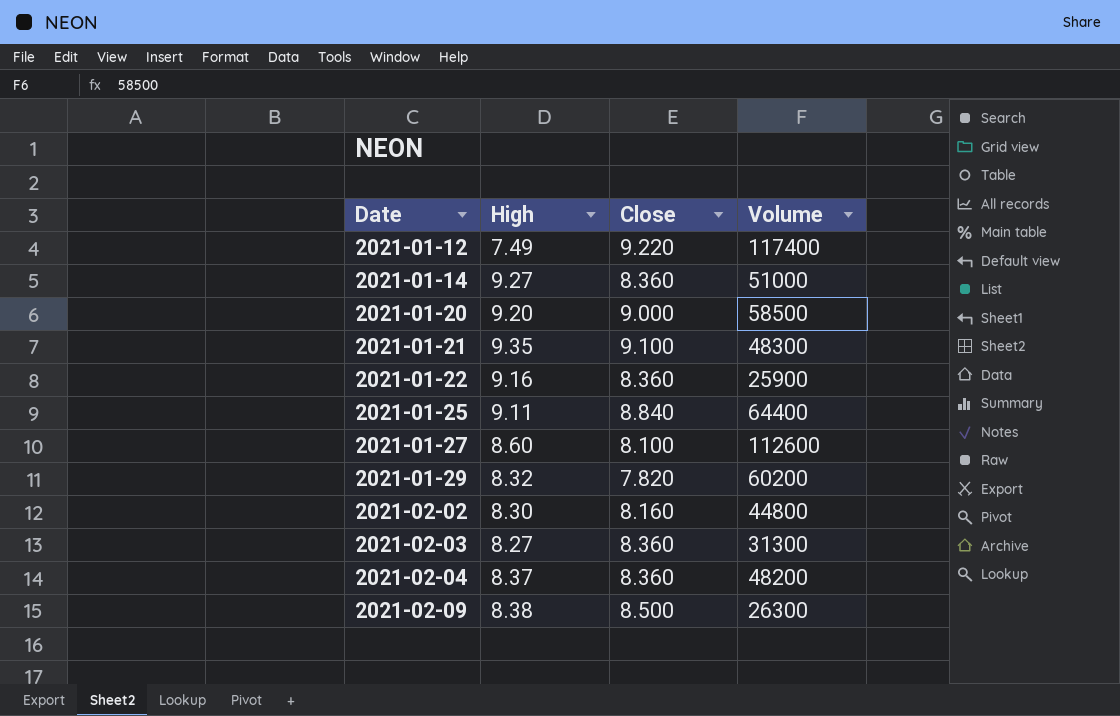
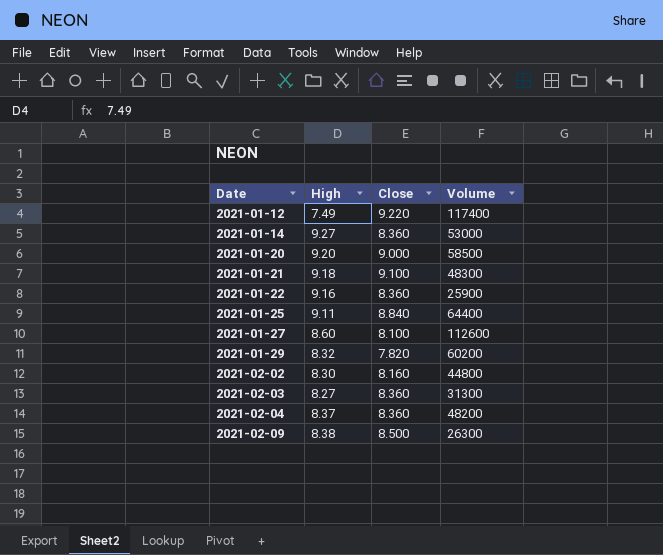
2021-01-14 | Volume: 51000 -> 53000
2021-01-21 | High: 9.35 -> 9.18

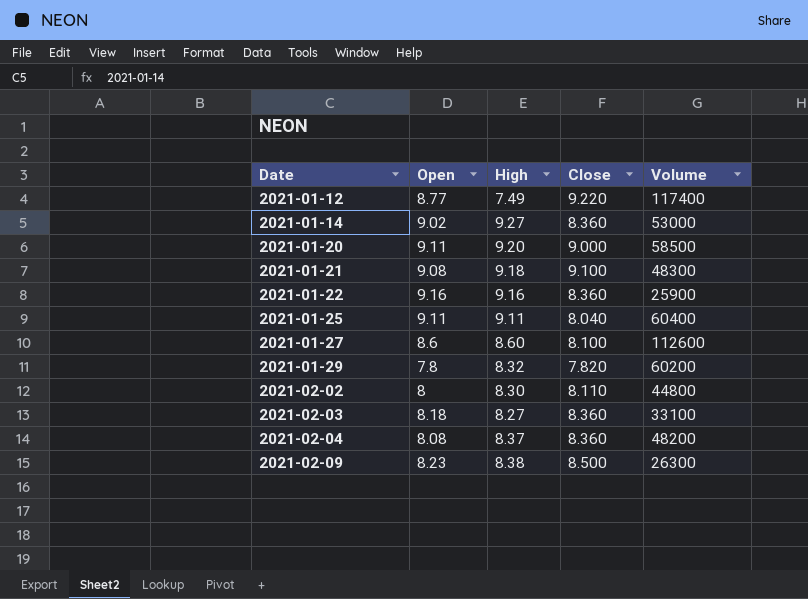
column Open | position: none -> 2
2021-01-25 | Close: 8.840 -> 8.040
2021-01-25 | Volume: 64400 -> 60400
2021-02-02 | Close: 8.160 -> 8.110
2021-02-03 | Volume: 31300 -> 33100

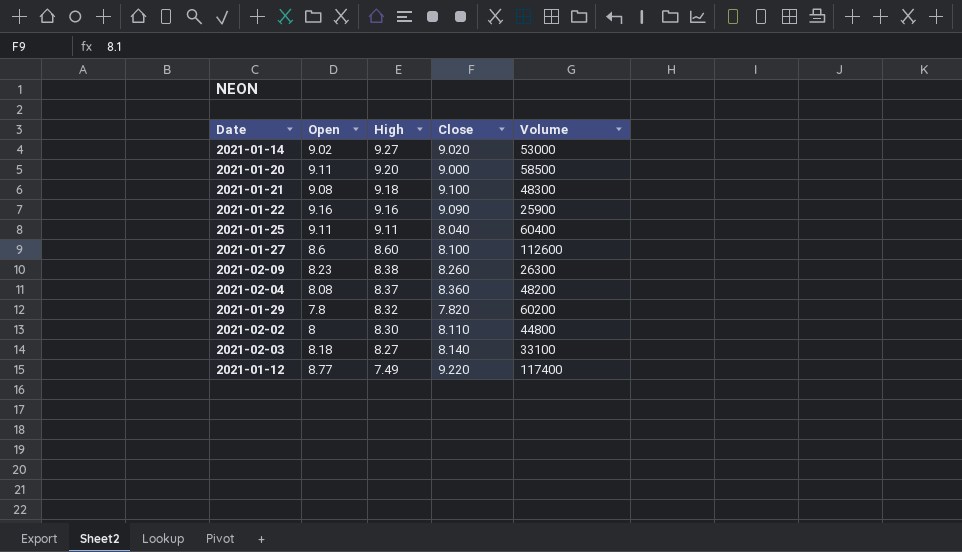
row order: Date ascending -> High descending
2021-01-14 | Close: 8.360 -> 9.020
2021-01-22 | Close: 8.360 -> 9.090
2021-02-09 | Close: 8.500 -> 8.260
2021-02-03 | Close: 8.360 -> 8.140

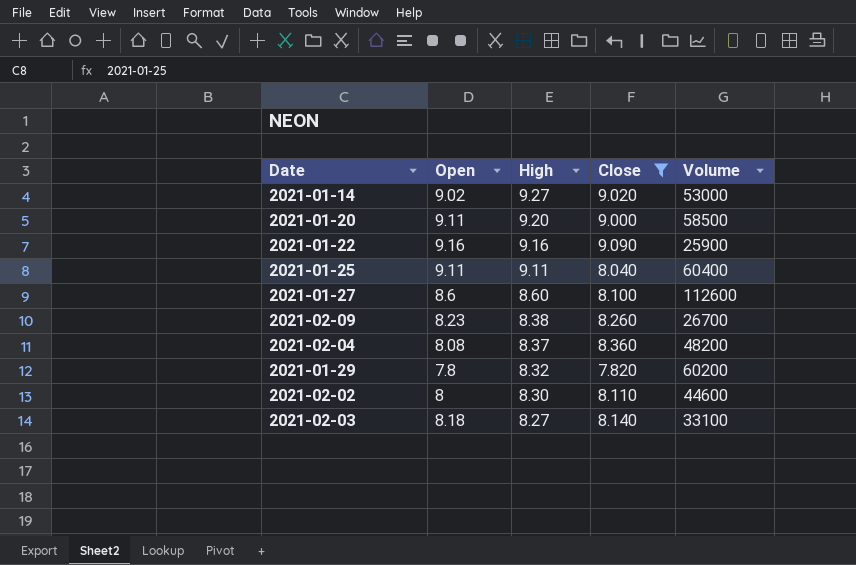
filter: none -> Close <= 9.090
2021-02-09 | Volume: 26300 -> 26700
2021-02-02 | Volume: 44800 -> 44600

